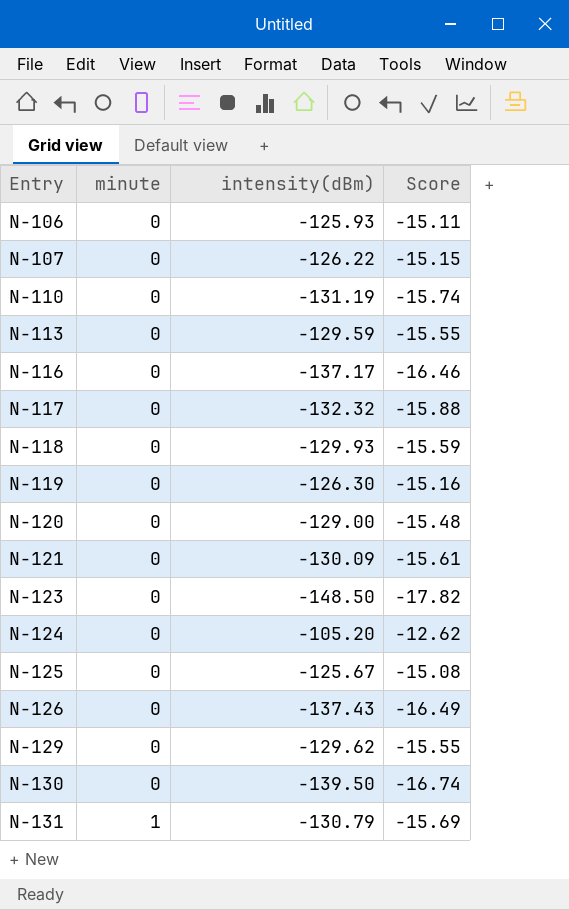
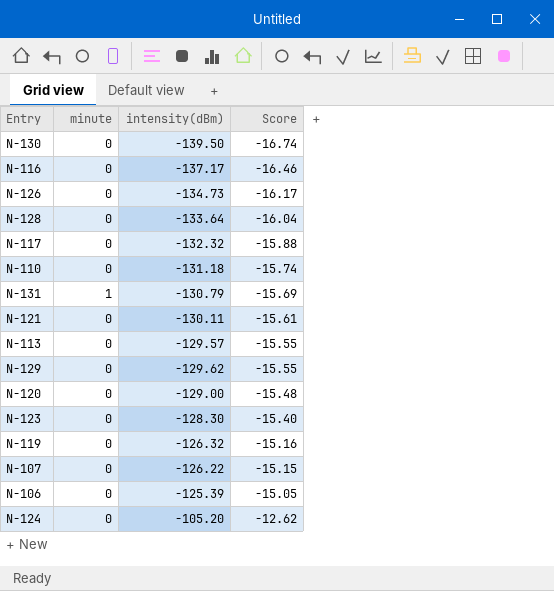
row order: Entry ascending -> Score ascending
row N-118: 0 | -129.93 | -15.59 -> none
row N-125: 0 | -125.67 | -15.08 -> none
N-126 | intensity(dBm): -137.43 -> -134.73
N-126 | Score: -16.49 -> -16.17
row N-128: none -> 0 | -133.64 | -16.04
N-110 | intensity(dBm): -131.19 -> -131.18
N-121 | intensity(dBm): -130.09 -> -130.11
N-113 | intensity(dBm): -129.59 -> -129.57
N-123 | intensity(dBm): -148.50 -> -128.30
N-123 | Score: -17.82 -> -15.40
N-119 | intensity(dBm): -126.30 -> -126.32
N-106 | intensity(dBm): -125.93 -> -125.39
N-106 | Score: -15.11 -> -15.05

